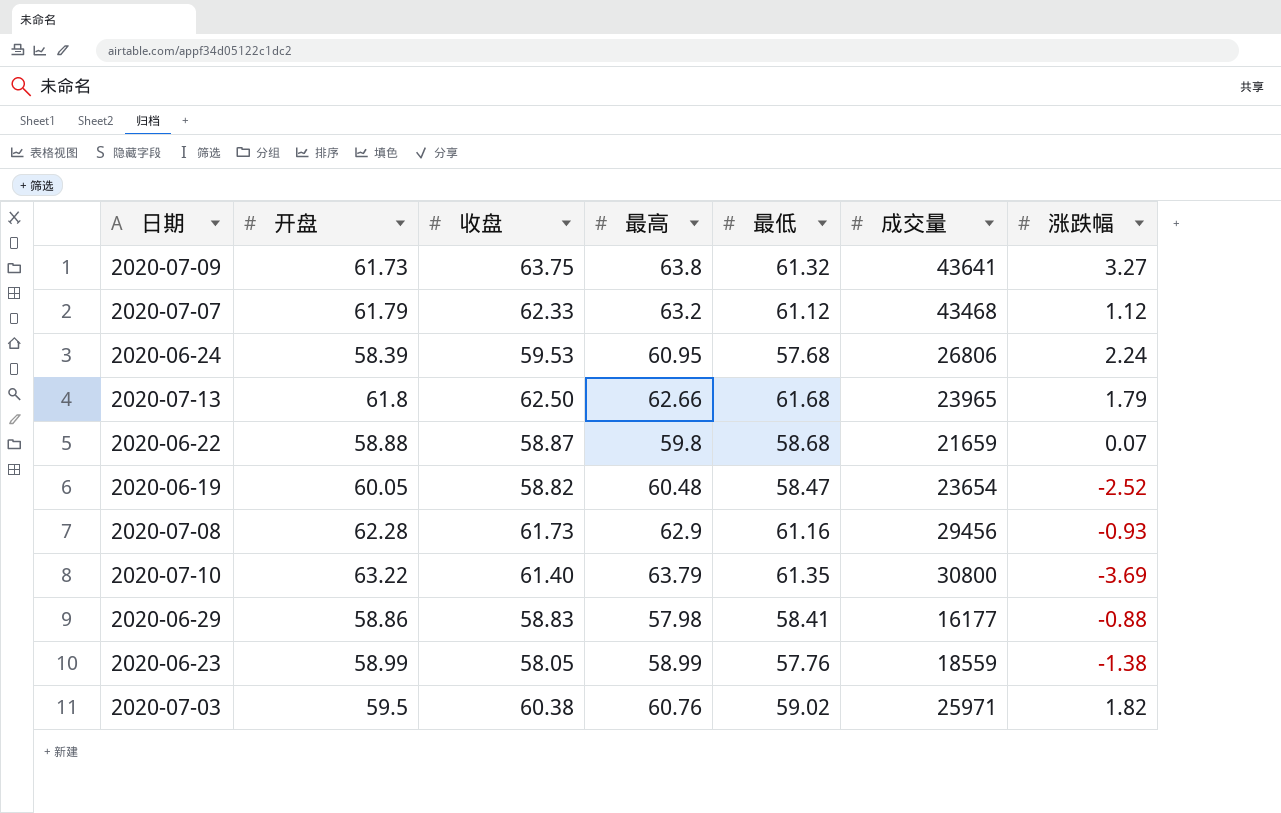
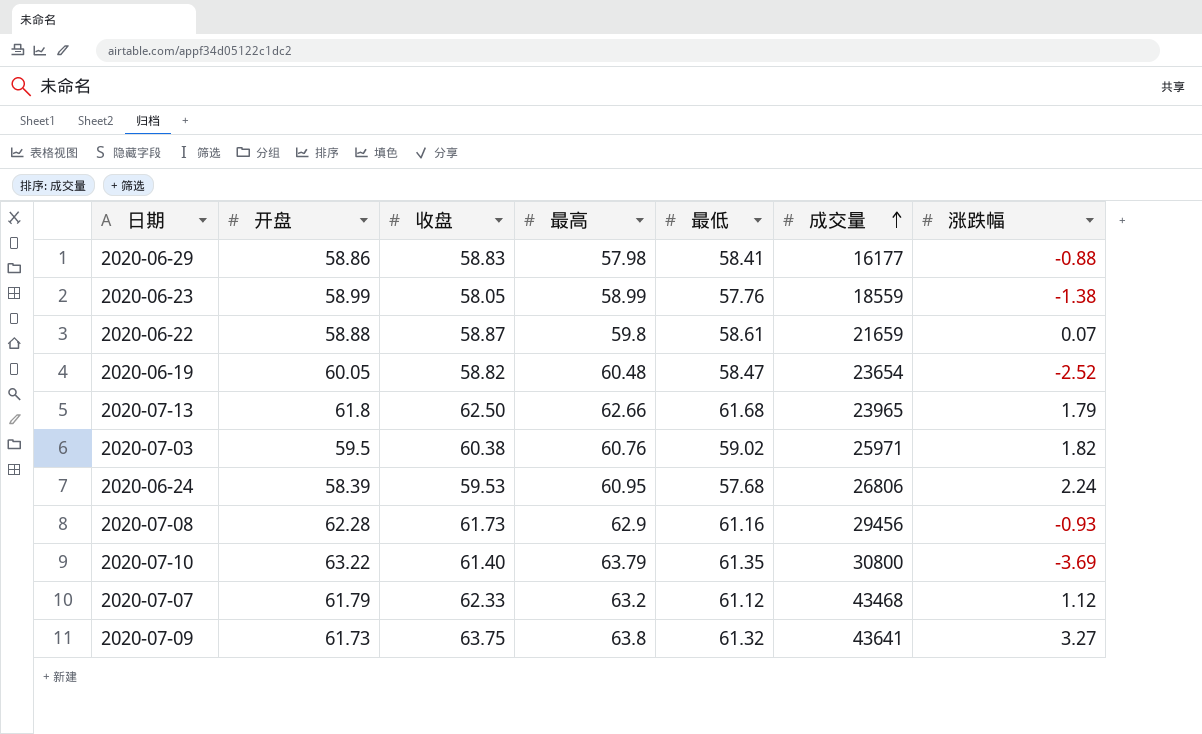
row order: none -> 成交量 ascending
2020-06-22 | 最低: 58.68 -> 58.61

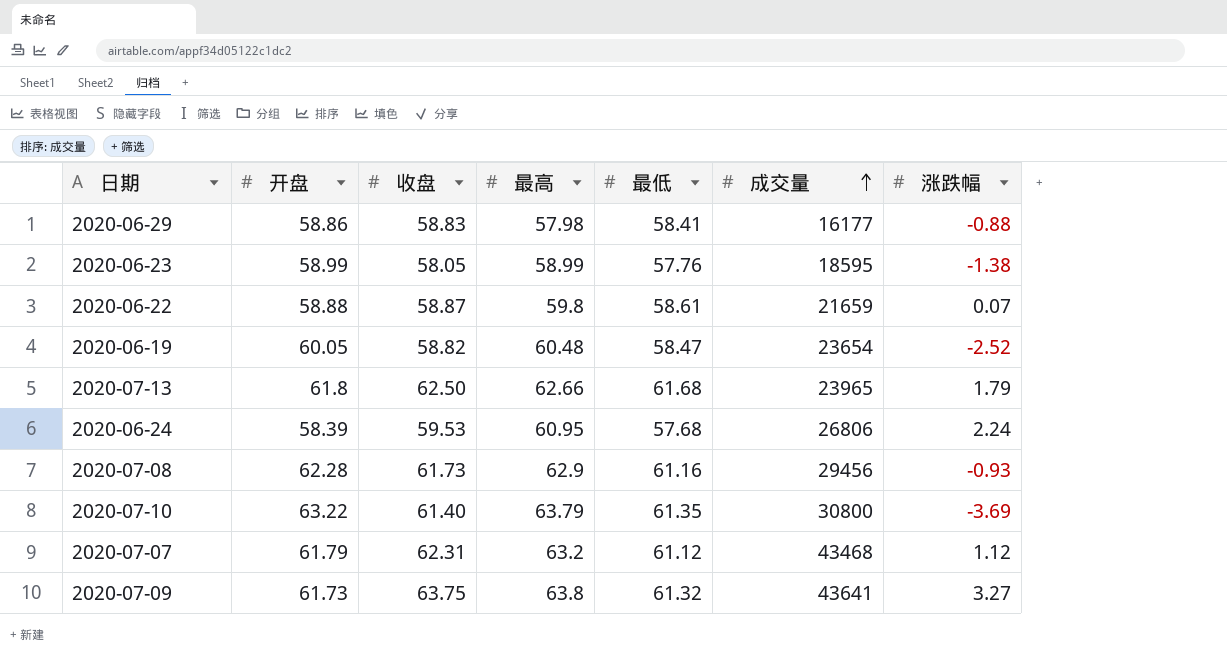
row 2020-07-03: 59.5 | 60.38 | 60.76 | 59.02 | 25971 | 1.82 -> none
2020-06-23 | 成交量: 18559 -> 18595
2020-07-07 | 收盘: 62.33 -> 62.31

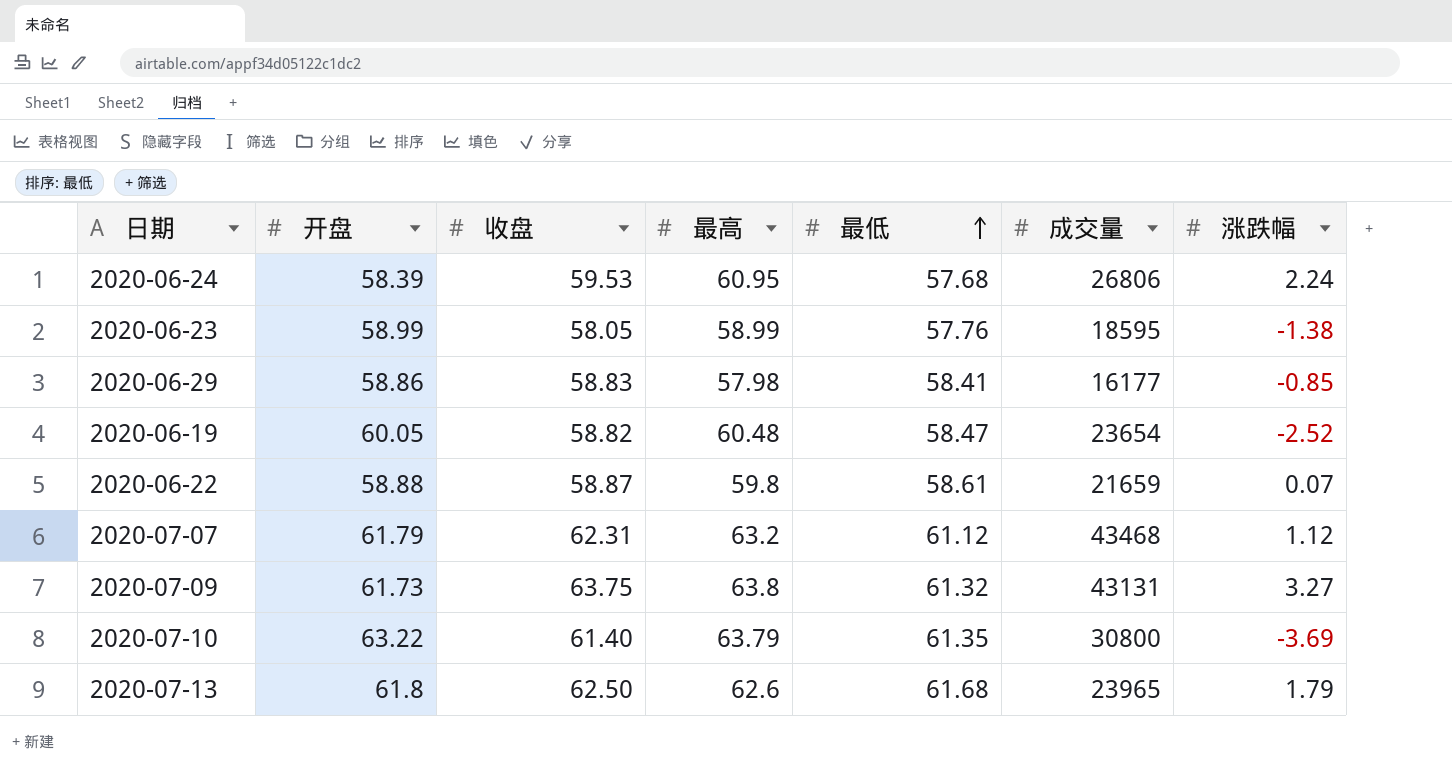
row order: 成交量 ascending -> 最低 ascending
row 2020-07-08: 62.28 | 61.73 | 62.9 | 61.16 | 29456 | -0.93 -> none
2020-06-29 | 涨跌幅: -0.88 -> -0.85
2020-07-09 | 成交量: 43641 -> 43131
2020-07-13 | 最高: 62.66 -> 62.6

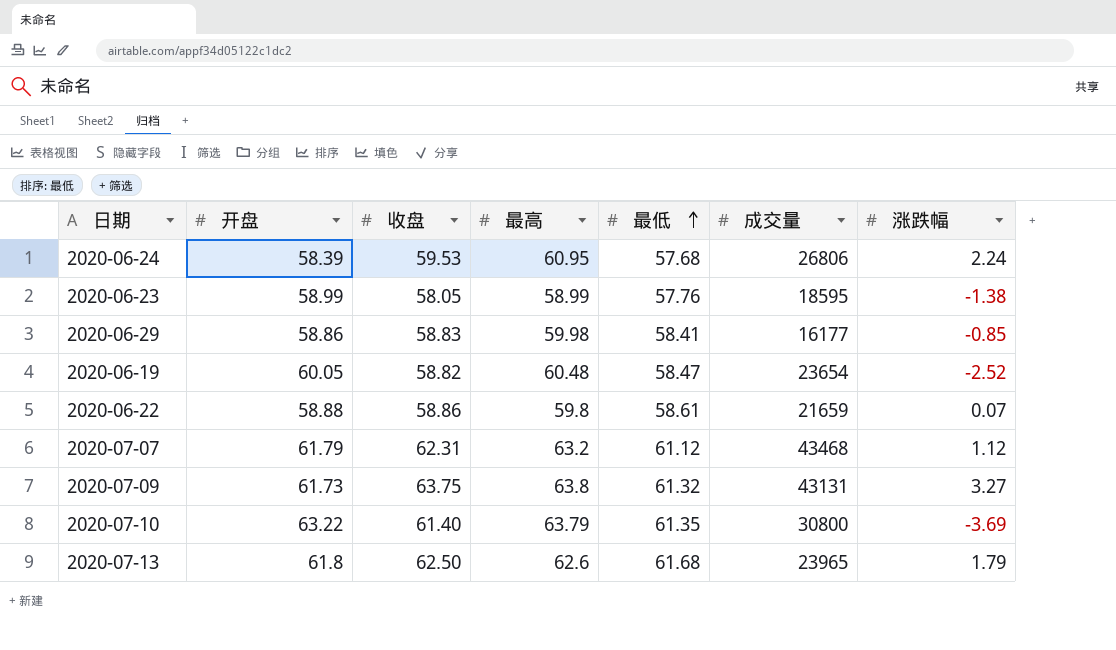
2020-06-29 | 最高: 57.98 -> 59.98
2020-06-22 | 收盘: 58.87 -> 58.86

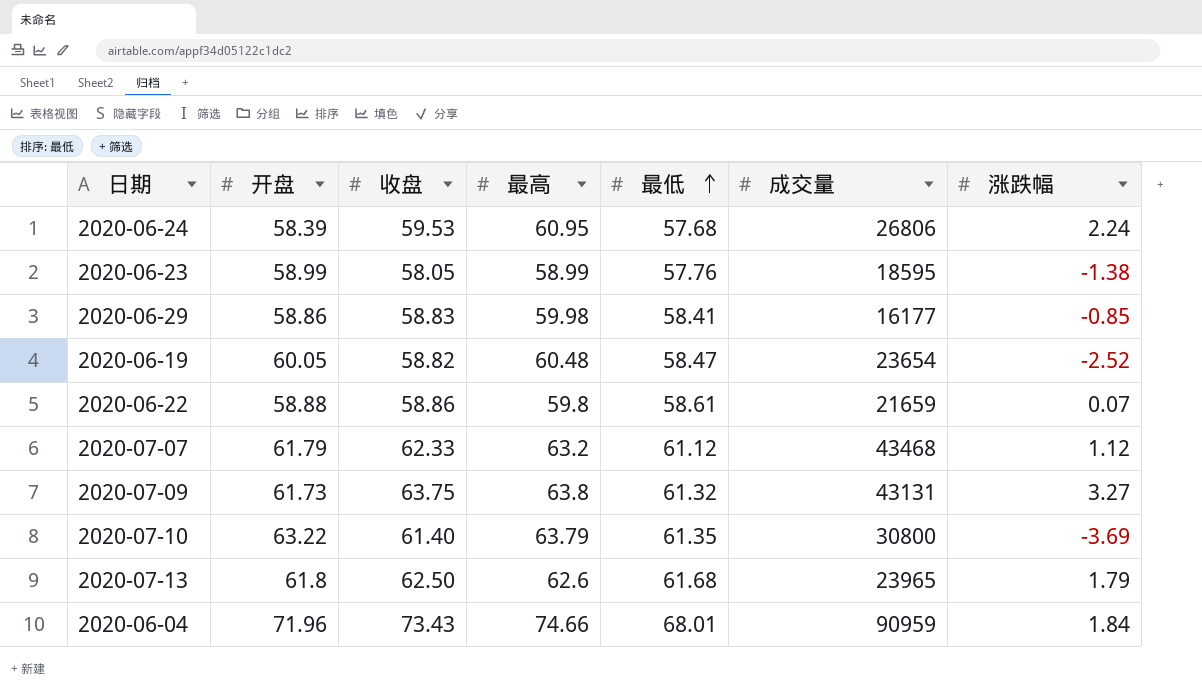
2020-07-07 | 收盘: 62.31 -> 62.33
row 2020-06-04: none -> 71.96 | 73.43 | 74.66 | 68.01 | 90959 | 1.84

